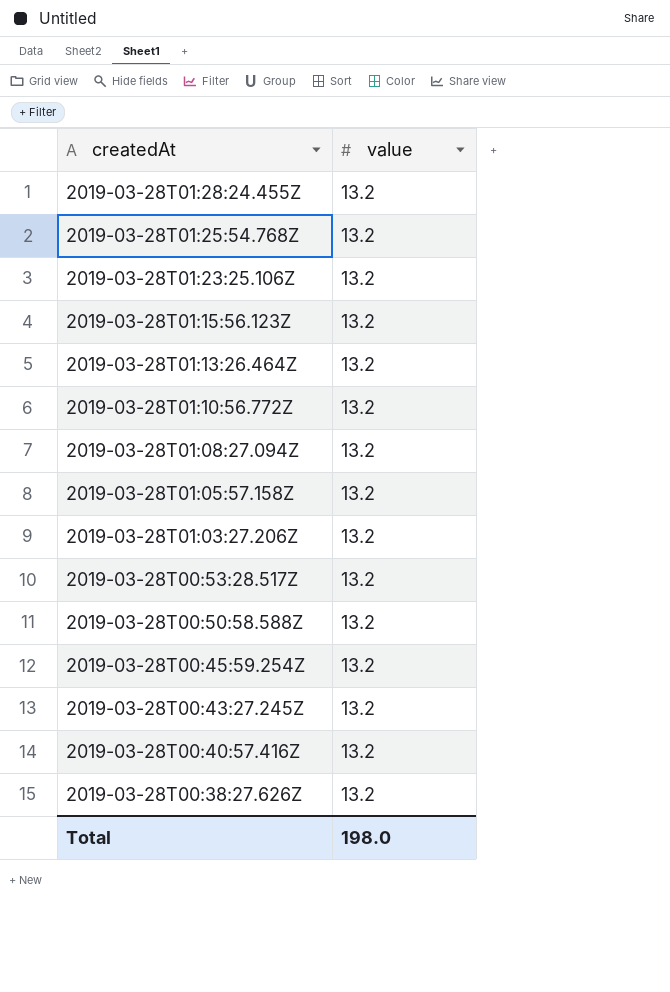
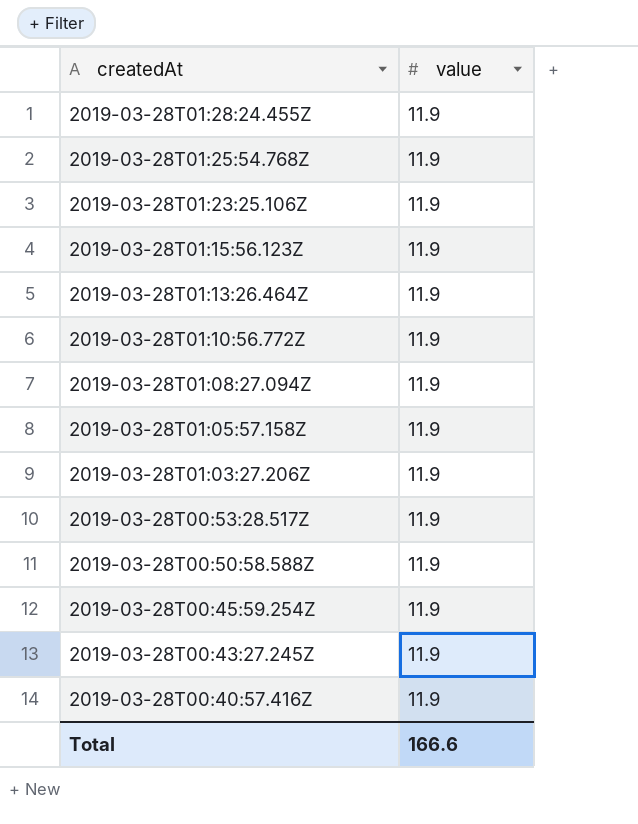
row 2019-03-28T00:38:27.626Z: 13.2 -> none
2019-03-28T01:28:24.455Z | value: 13.2 -> 11.9
2019-03-28T01:25:54.768Z | value: 13.2 -> 11.9
2019-03-28T01:23:25.106Z | value: 13.2 -> 11.9
2019-03-28T01:15:56.123Z | value: 13.2 -> 11.9
2019-03-28T01:13:26.464Z | value: 13.2 -> 11.9
2019-03-28T01:10:56.772Z | value: 13.2 -> 11.9
2019-03-28T01:08:27.094Z | value: 13.2 -> 11.9
2019-03-28T01:05:57.158Z | value: 13.2 -> 11.9
2019-03-28T01:03:27.206Z | value: 13.2 -> 11.9
2019-03-28T00:53:28.517Z | value: 13.2 -> 11.9
2019-03-28T00:50:58.588Z | value: 13.2 -> 11.9
2019-03-28T00:45:59.254Z | value: 13.2 -> 11.9
2019-03-28T00:43:27.245Z | value: 13.2 -> 11.9
2019-03-28T00:40:57.416Z | value: 13.2 -> 11.9
Total | value: 198.0 -> 166.6

